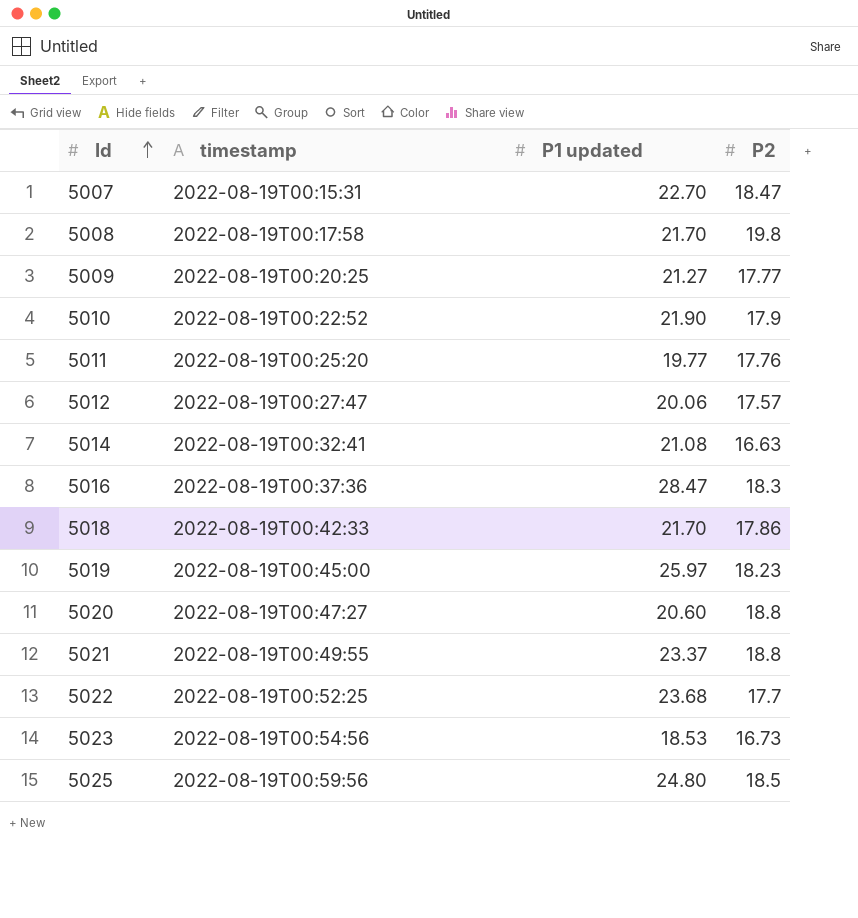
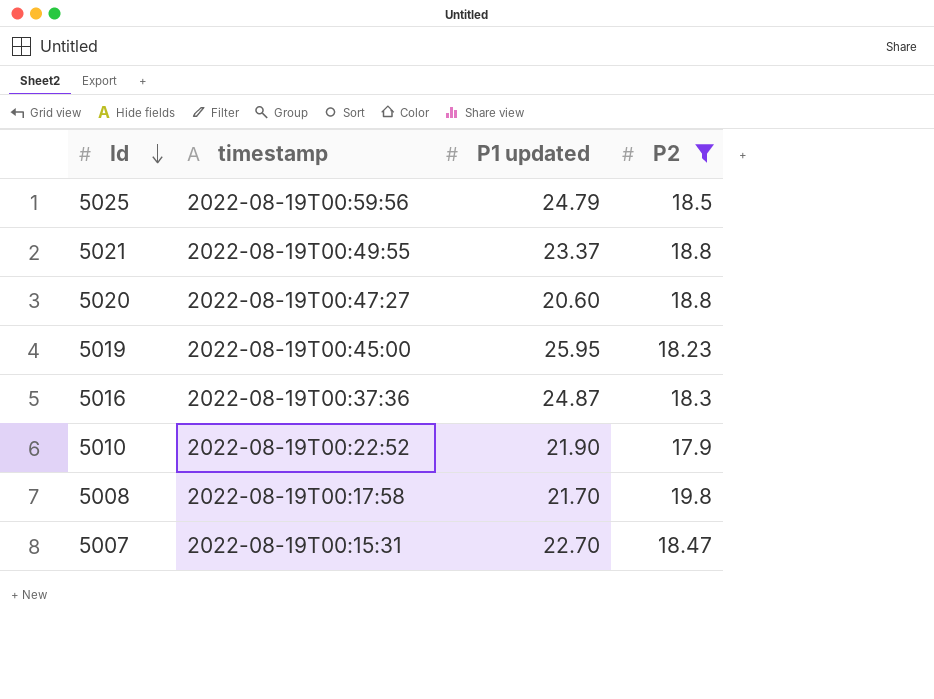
filter: none -> P2 >= 17.9
row order: Id ascending -> Id descending
5025 | P1 updated: 24.80 -> 24.79
5019 | P1 updated: 25.97 -> 25.95
5016 | P1 updated: 28.47 -> 24.87

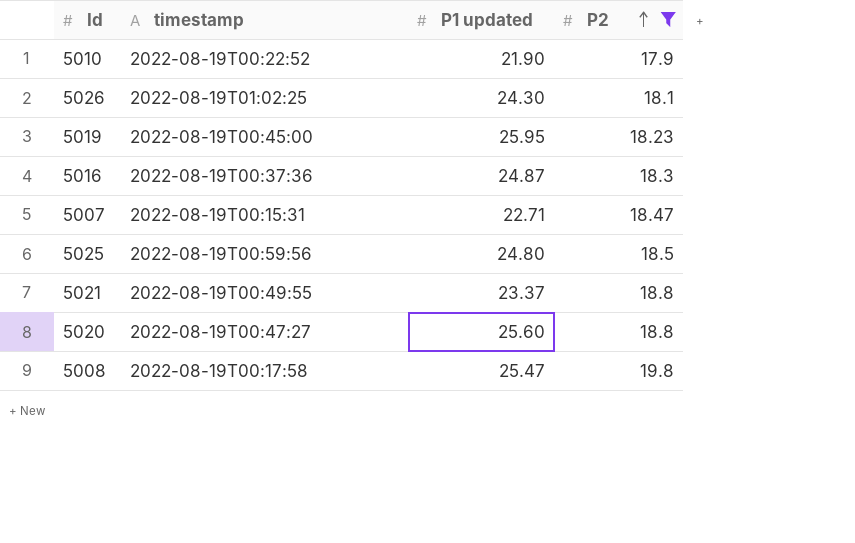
row order: Id descending -> P2 ascending
row 5026: none -> 2022-08-19T01:02:25 | 24.30 | 18.1
5007 | P1 updated: 22.70 -> 22.71
5025 | P1 updated: 24.79 -> 24.80
5020 | P1 updated: 20.60 -> 25.60
5008 | P1 updated: 21.70 -> 25.47

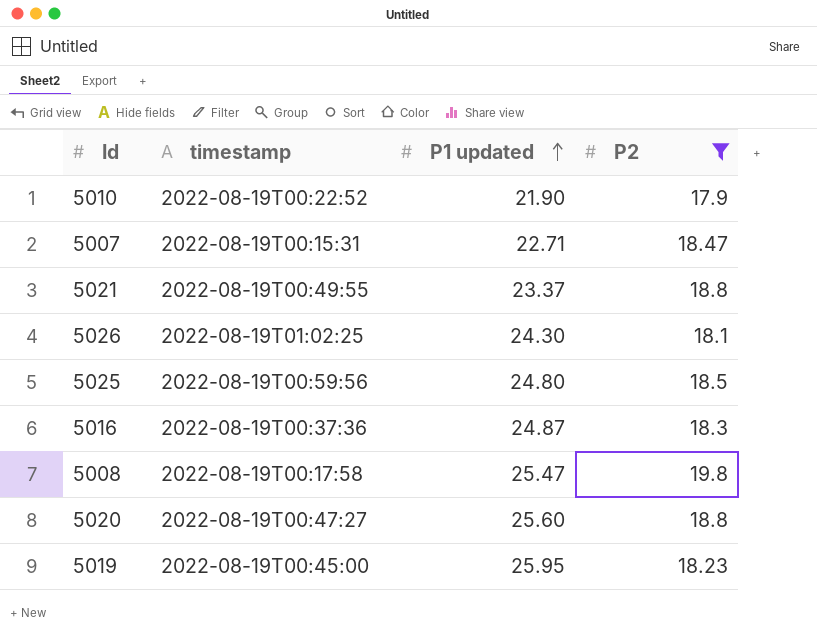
row order: P2 ascending -> P1 updated ascending

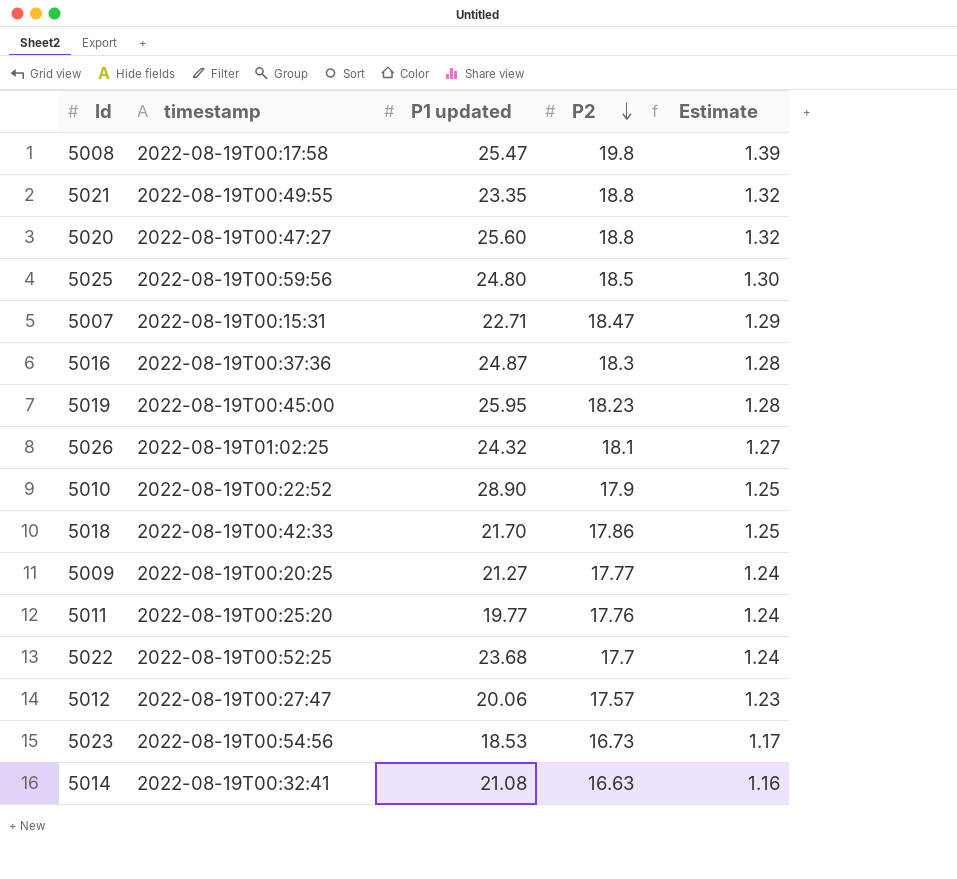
filter: P2 >= 17.9 -> none
row order: P1 updated ascending -> P2 descending
column Estimate | formula: none -> [P2] * 0.07
5021 | P1 updated: 23.37 -> 23.35
5026 | P1 updated: 24.30 -> 24.32
5010 | P1 updated: 21.90 -> 28.90

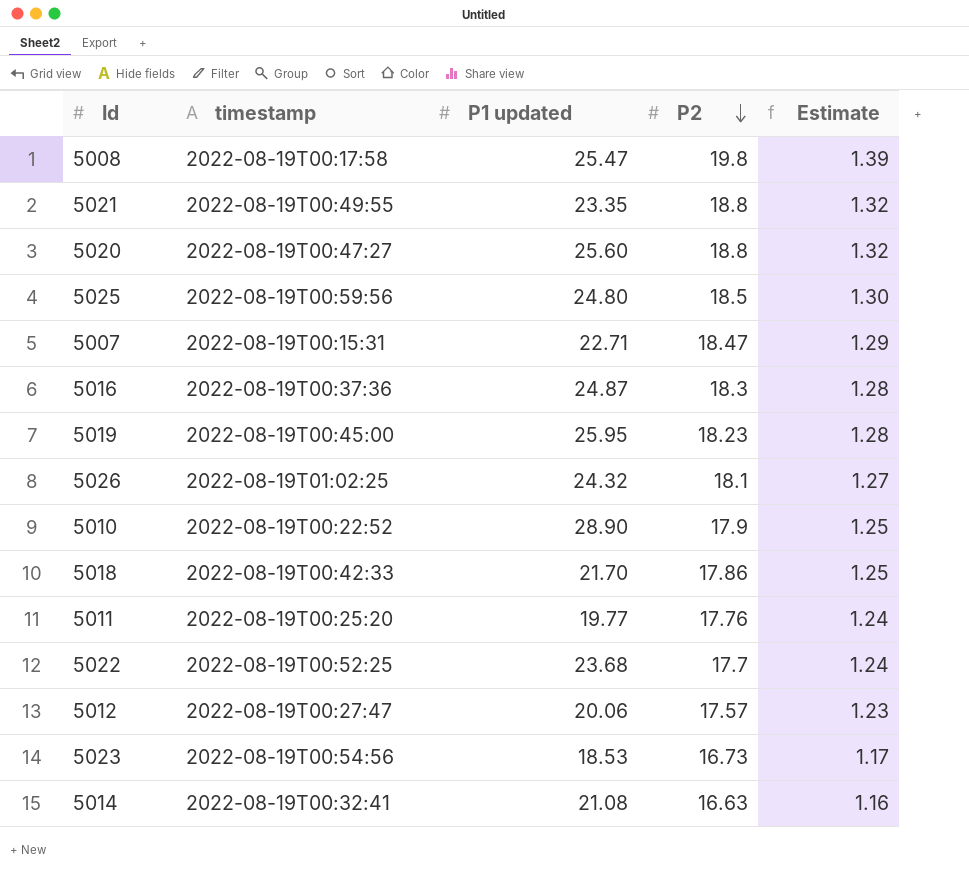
row 5009: 2022-08-19T00:20:25 | 21.27 | 17.77 | 1.24 -> none

